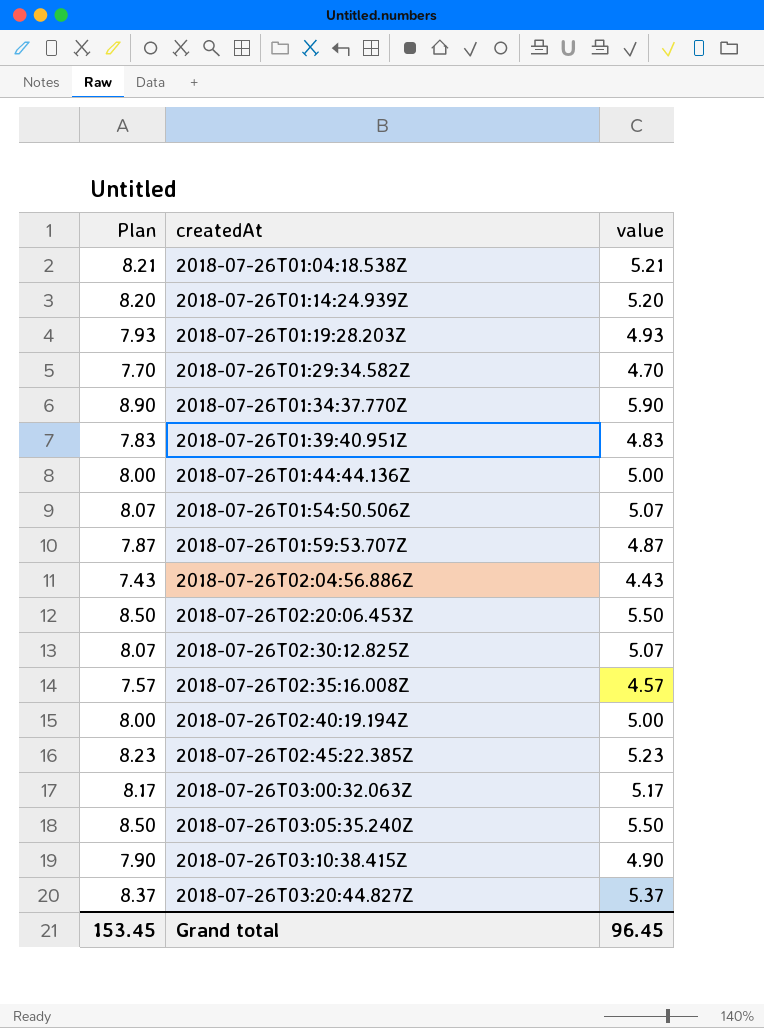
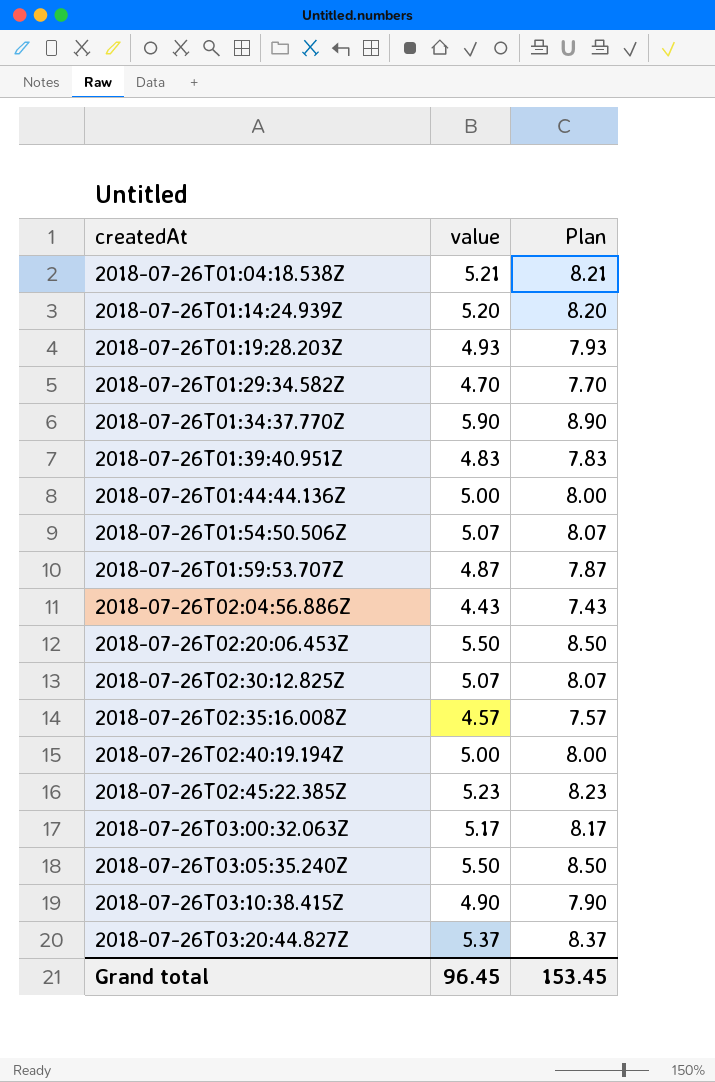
column Plan | position: 1 -> 3

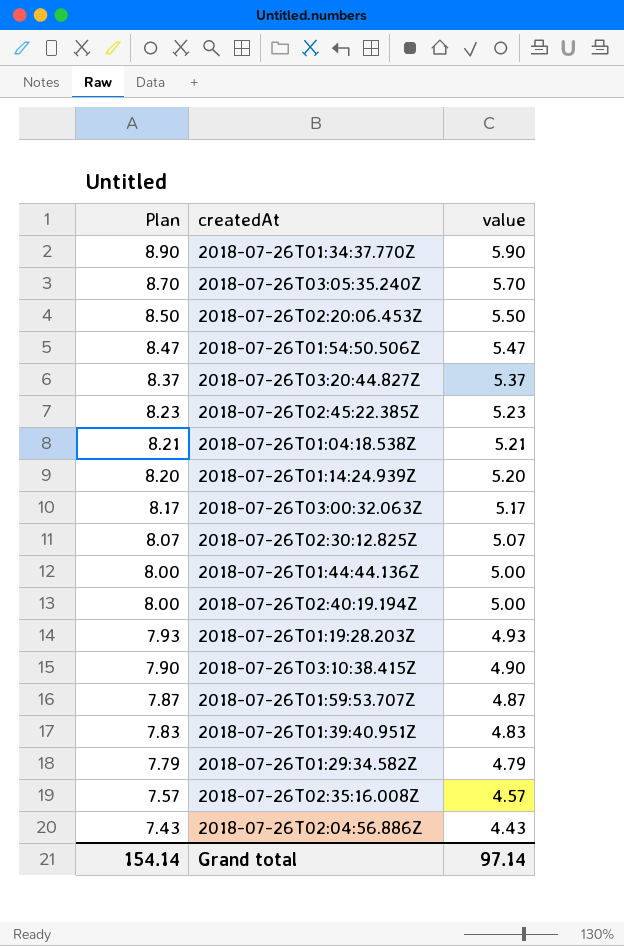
row order: createdAt ascending -> Plan descending
column Plan | position: 3 -> 1
2018-07-26T03:05:35.240Z | Plan: 8.50 -> 8.70
2018-07-26T03:05:35.240Z | value: 5.50 -> 5.70
2018-07-26T01:54:50.506Z | Plan: 8.07 -> 8.47
2018-07-26T01:54:50.506Z | value: 5.07 -> 5.47
2018-07-26T01:29:34.582Z | Plan: 7.70 -> 7.79
2018-07-26T01:29:34.582Z | value: 4.70 -> 4.79
Grand total | Plan: 153.45 -> 154.14
Grand total | value: 96.45 -> 97.14

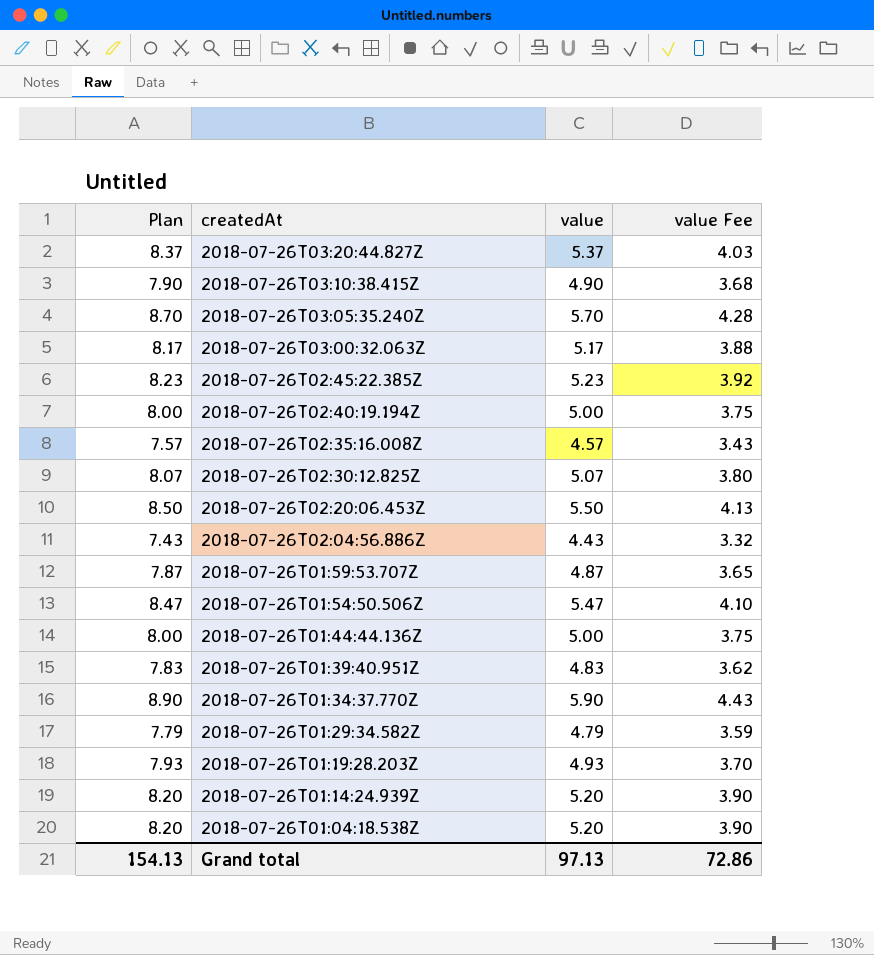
row order: Plan descending -> createdAt descending
column value Fee | formula: none -> [value] * 0.75
2018-07-26T01:04:18.538Z | Plan: 8.21 -> 8.20
2018-07-26T01:04:18.538Z | value: 5.21 -> 5.20
Grand total | Plan: 154.14 -> 154.13
Grand total | value: 97.14 -> 97.13

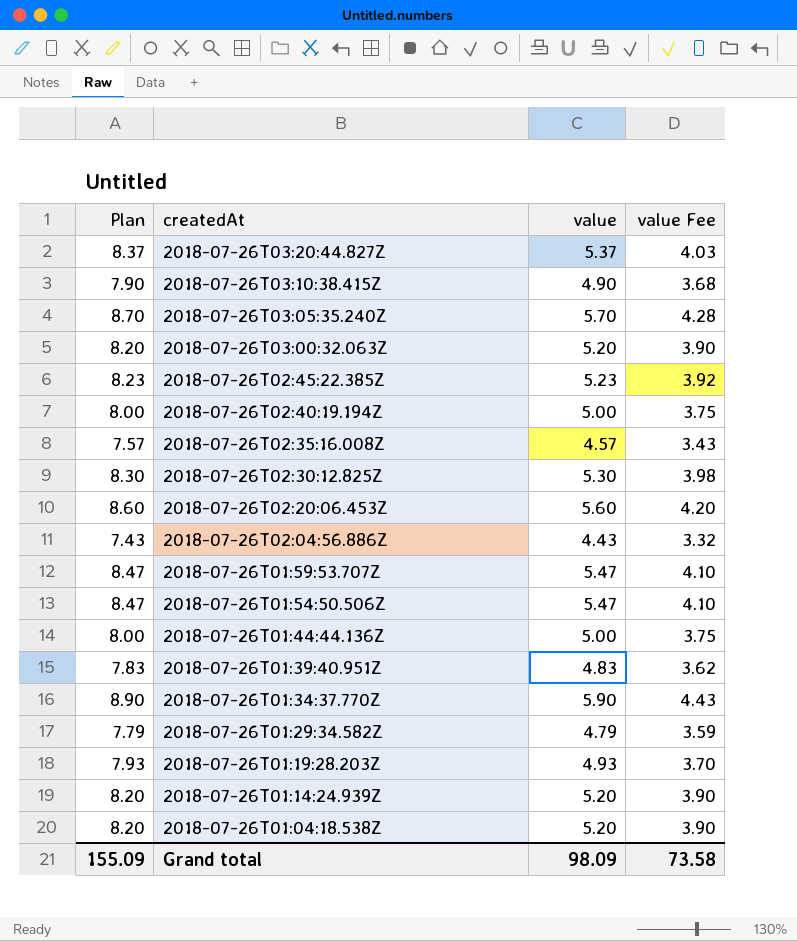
2018-07-26T03:00:32.063Z | Plan: 8.17 -> 8.20
2018-07-26T03:00:32.063Z | value: 5.17 -> 5.20
2018-07-26T03:00:32.063Z | value Fee: 3.88 -> 3.90
2018-07-26T02:30:12.825Z | Plan: 8.07 -> 8.30
2018-07-26T02:30:12.825Z | value: 5.07 -> 5.30
2018-07-26T02:30:12.825Z | value Fee: 3.80 -> 3.98
2018-07-26T02:20:06.453Z | Plan: 8.50 -> 8.60
2018-07-26T02:20:06.453Z | value: 5.50 -> 5.60
2018-07-26T02:20:06.453Z | value Fee: 4.13 -> 4.20
2018-07-26T01:59:53.707Z | Plan: 7.87 -> 8.47
2018-07-26T01:59:53.707Z | value: 4.87 -> 5.47
2018-07-26T01:59:53.707Z | value Fee: 3.65 -> 4.10
Grand total | Plan: 154.13 -> 155.09
Grand total | value: 97.13 -> 98.09
Grand total | value Fee: 72.86 -> 73.58

